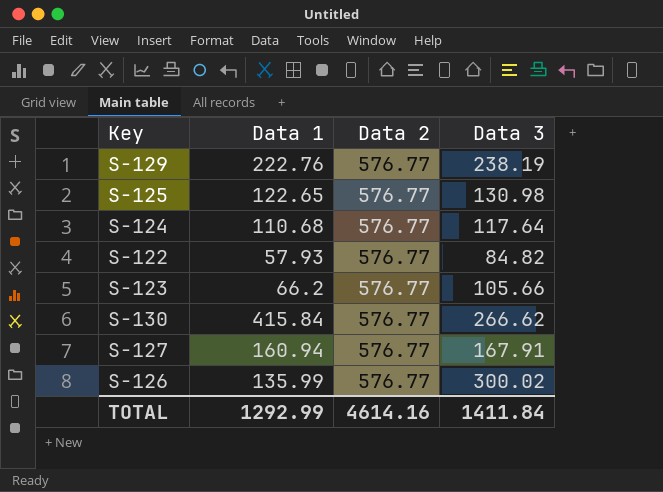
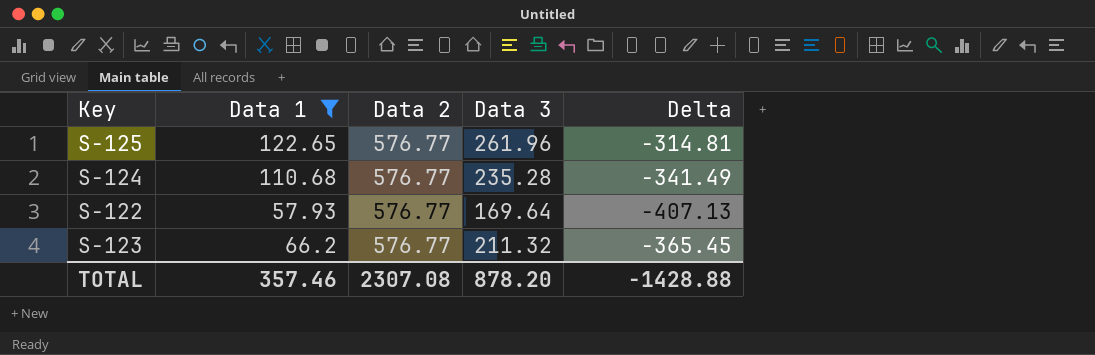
filter: none -> Data 1 <= 122.65
column Delta | formula: none -> [Data 3] - [Data 2]
S-125 | Data 3: 130.98 -> 261.96
S-124 | Data 3: 117.64 -> 235.28
S-122 | Data 3: 84.82 -> 169.64
S-123 | Data 3: 105.66 -> 211.32
TOTAL | Data 1: 1292.99 -> 357.46
TOTAL | Data 2: 4614.16 -> 2307.08
TOTAL | Data 3: 1411.84 -> 878.20

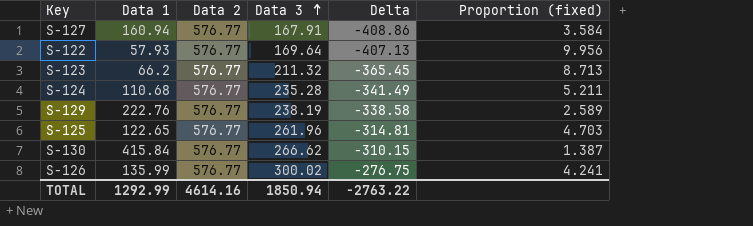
filter: Data 1 <= 122.65 -> none
row order: none -> Data 3 ascending
column Proportion (fixed) | formula: none -> [Data 2] / [Data 1]
TOTAL | Data 1: 357.46 -> 1292.99
TOTAL | Data 2: 2307.08 -> 4614.16
TOTAL | Data 3: 878.20 -> 1850.94
TOTAL | Delta: -1428.88 -> -2763.22

